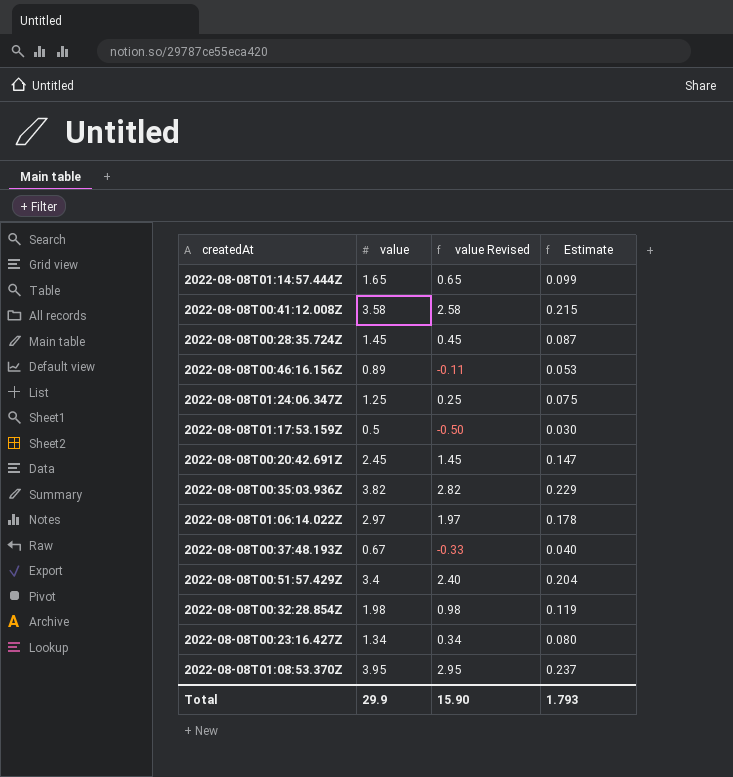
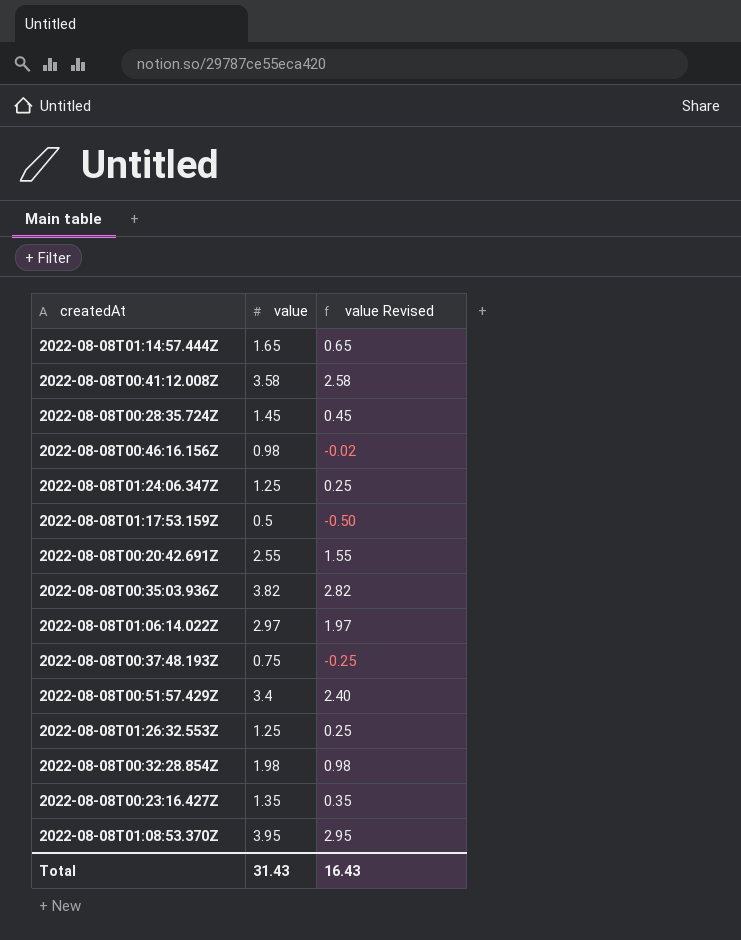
column Estimate | formula: [value] * 0.06 -> none
2022-08-08T00:46:16.156Z | value: 0.89 -> 0.98
2022-08-08T00:46:16.156Z | value Revised: -0.11 -> -0.02
2022-08-08T00:20:42.691Z | value: 2.45 -> 2.55
2022-08-08T00:20:42.691Z | value Revised: 1.45 -> 1.55
2022-08-08T00:37:48.193Z | value: 0.67 -> 0.75
2022-08-08T00:37:48.193Z | value Revised: -0.33 -> -0.25
row 2022-08-08T01:26:32.553Z: none -> 1.25 | 0.25
2022-08-08T00:23:16.427Z | value: 1.34 -> 1.35
2022-08-08T00:23:16.427Z | value Revised: 0.34 -> 0.35
Total | value: 29.9 -> 31.43
Total | value Revised: 15.90 -> 16.43

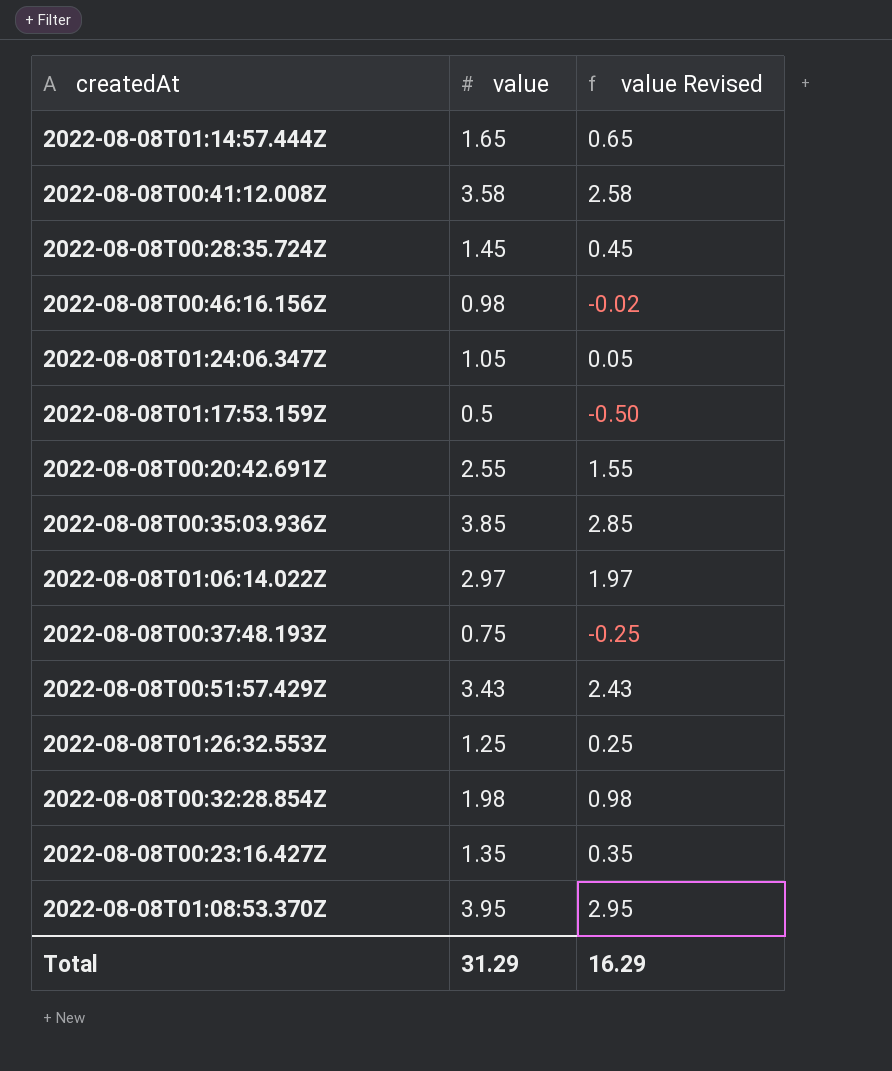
2022-08-08T01:24:06.347Z | value: 1.25 -> 1.05
2022-08-08T01:24:06.347Z | value Revised: 0.25 -> 0.05
2022-08-08T00:35:03.936Z | value: 3.82 -> 3.85
2022-08-08T00:35:03.936Z | value Revised: 2.82 -> 2.85
2022-08-08T00:51:57.429Z | value: 3.4 -> 3.43
2022-08-08T00:51:57.429Z | value Revised: 2.40 -> 2.43
Total | value: 31.43 -> 31.29
Total | value Revised: 16.43 -> 16.29

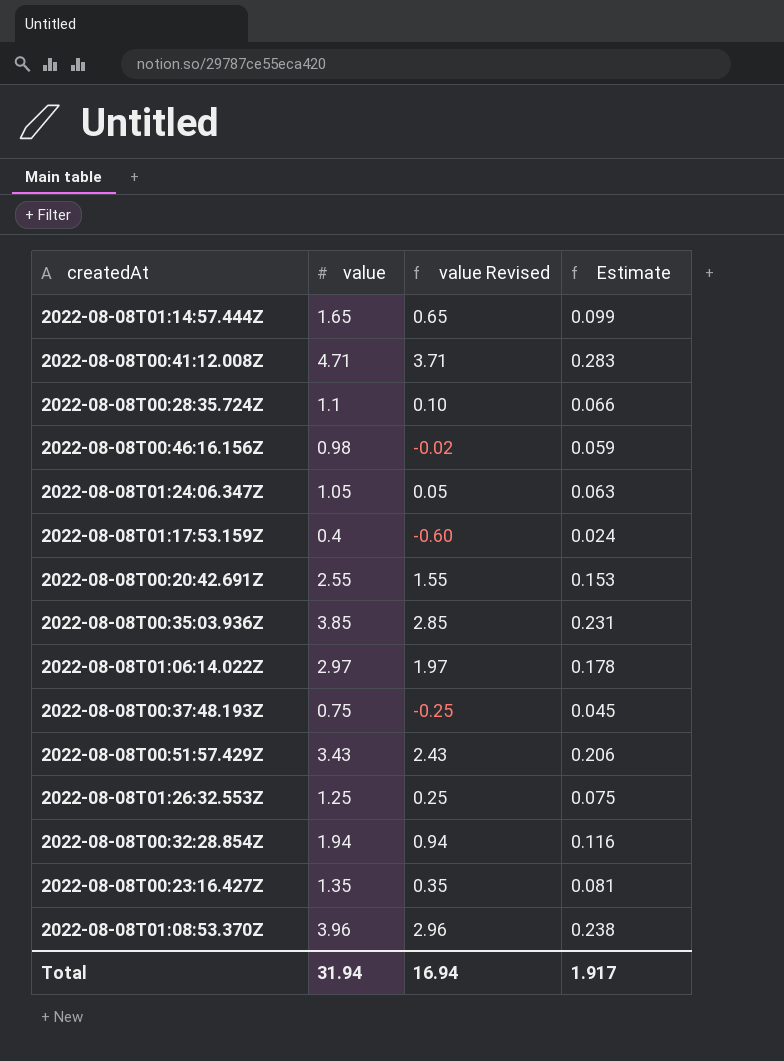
column Estimate | formula: none -> [value] * 0.06
2022-08-08T00:41:12.008Z | value: 3.58 -> 4.71
2022-08-08T00:41:12.008Z | value Revised: 2.58 -> 3.71
2022-08-08T00:28:35.724Z | value: 1.45 -> 1.1
2022-08-08T00:28:35.724Z | value Revised: 0.45 -> 0.10
2022-08-08T01:17:53.159Z | value: 0.5 -> 0.4
2022-08-08T01:17:53.159Z | value Revised: -0.50 -> -0.60
2022-08-08T00:32:28.854Z | value: 1.98 -> 1.94
2022-08-08T00:32:28.854Z | value Revised: 0.98 -> 0.94
2022-08-08T01:08:53.370Z | value: 3.95 -> 3.96
2022-08-08T01:08:53.370Z | value Revised: 2.95 -> 2.96
Total | value: 31.29 -> 31.94
Total | value Revised: 16.29 -> 16.94

